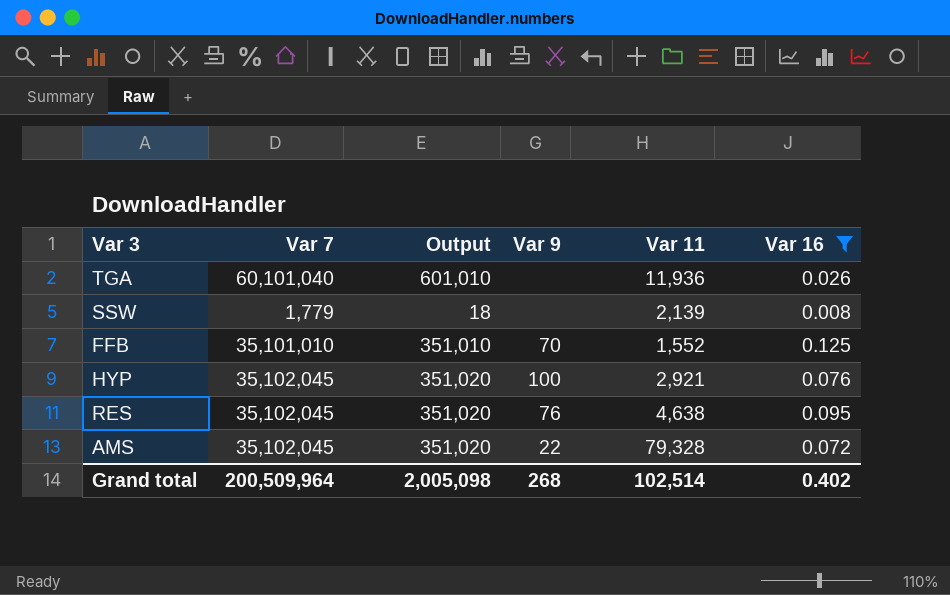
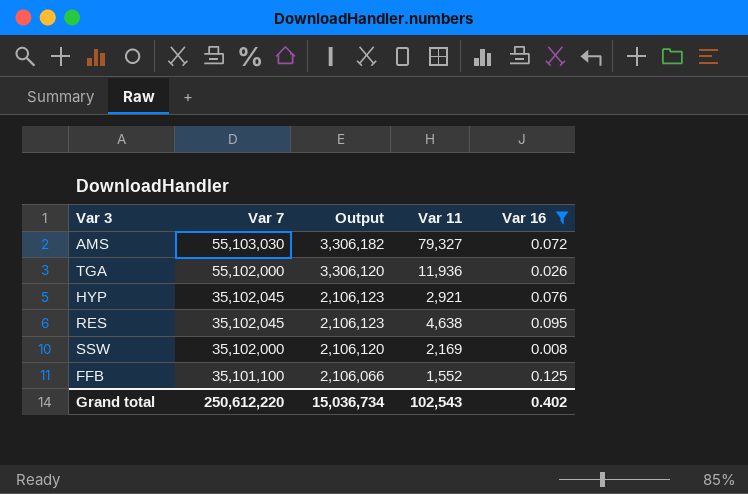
row order: none -> Var 7 descending
column Var 9 | position: 4 -> none
column Output | formula: [Var 7] * 0.01 -> [Var 7] * 0.06
AMS | Var 7: 35,102,045 -> 55,103,030
AMS | Var 11: 79,328 -> 79,327
TGA | Var 7: 60,101,040 -> 55,102,000
SSW | Var 7: 1,779 -> 35,102,000
SSW | Var 11: 2,139 -> 2,169
FFB | Var 7: 35,101,010 -> 35,101,100
Grand total | Var 7: 200,509,964 -> 250,612,220
Grand total | Output: 2,005,098 -> 15,036,734
Grand total | Var 11: 102,514 -> 102,543

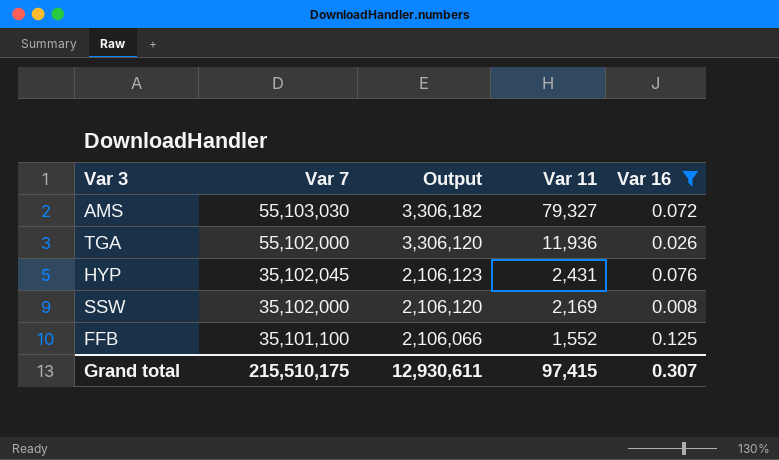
row RES: 35,102,045 | 2,106,123 | 4,638 | 0.095 -> none
HYP | Var 11: 2,921 -> 2,431
Grand total | Var 7: 250,612,220 -> 215,510,175
Grand total | Output: 15,036,734 -> 12,930,611
Grand total | Var 11: 102,543 -> 97,415
Grand total | Var 16: 0.402 -> 0.307

